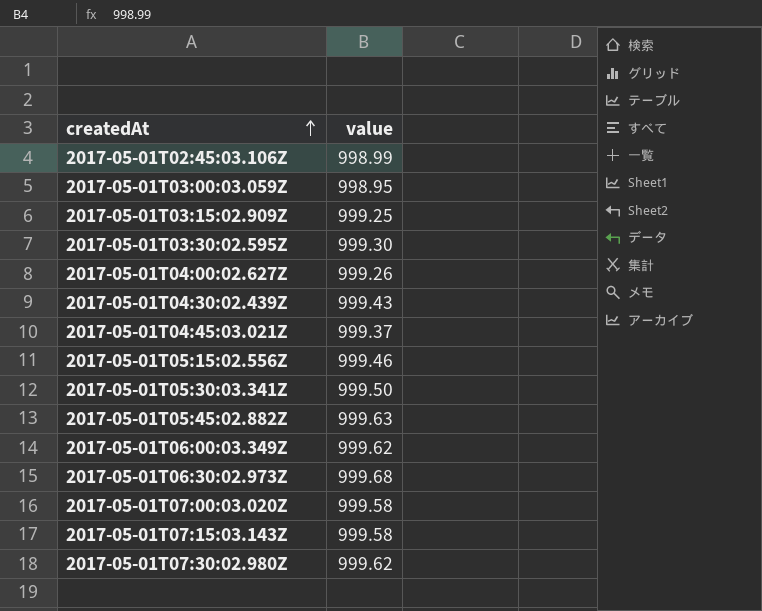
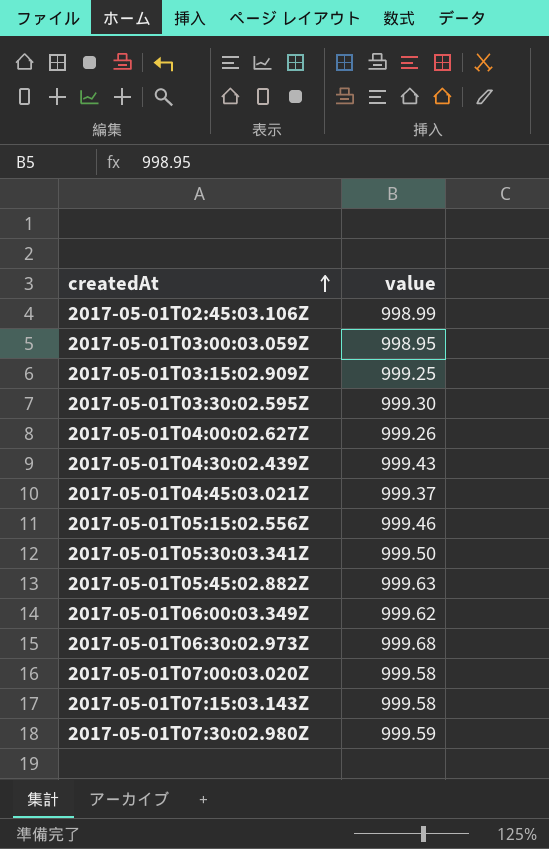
2017-05-01T07:30:02.980Z | value: 999.62 -> 999.59

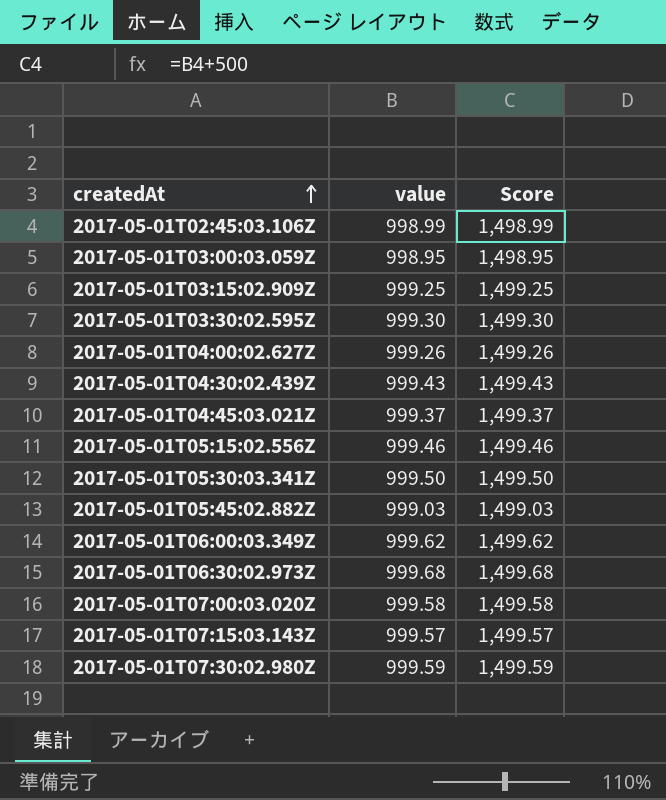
column Score | formula: none -> [value] + 500
2017-05-01T05:45:02.882Z | value: 999.63 -> 999.03
2017-05-01T07:15:03.143Z | value: 999.58 -> 999.57

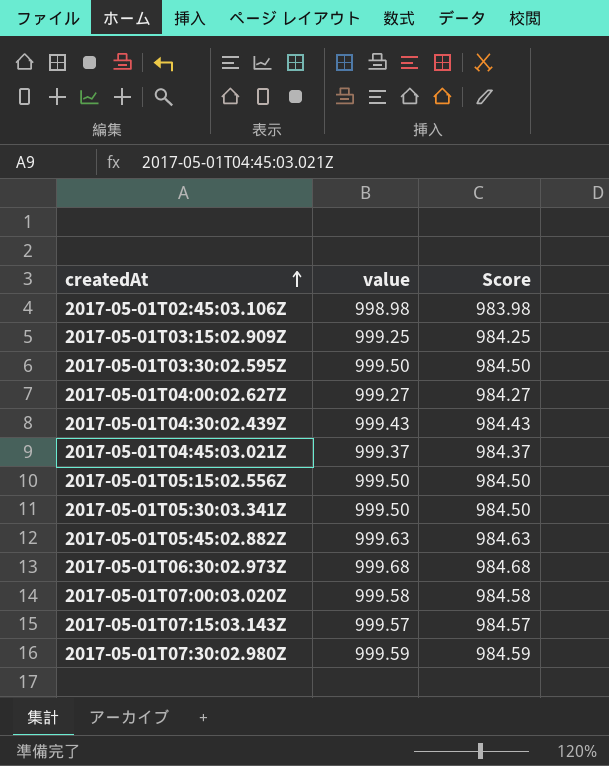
column Score | formula: [value] + 500 -> [value] - 15
row 2017-05-01T03:00:03.059Z: 998.95 | 1,498.95 -> none
row 2017-05-01T06:00:03.349Z: 999.62 | 1,499.62 -> none
2017-05-01T02:45:03.106Z | value: 998.99 -> 998.98
2017-05-01T03:30:02.595Z | value: 999.30 -> 999.50
2017-05-01T04:00:02.627Z | value: 999.26 -> 999.27
2017-05-01T05:15:02.556Z | value: 999.46 -> 999.50
2017-05-01T05:45:02.882Z | value: 999.03 -> 999.63

